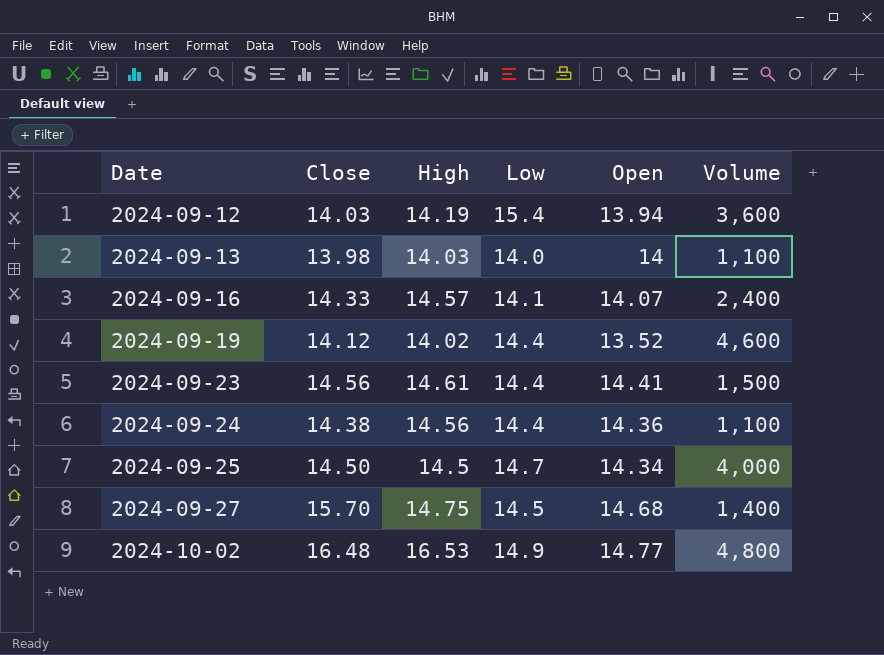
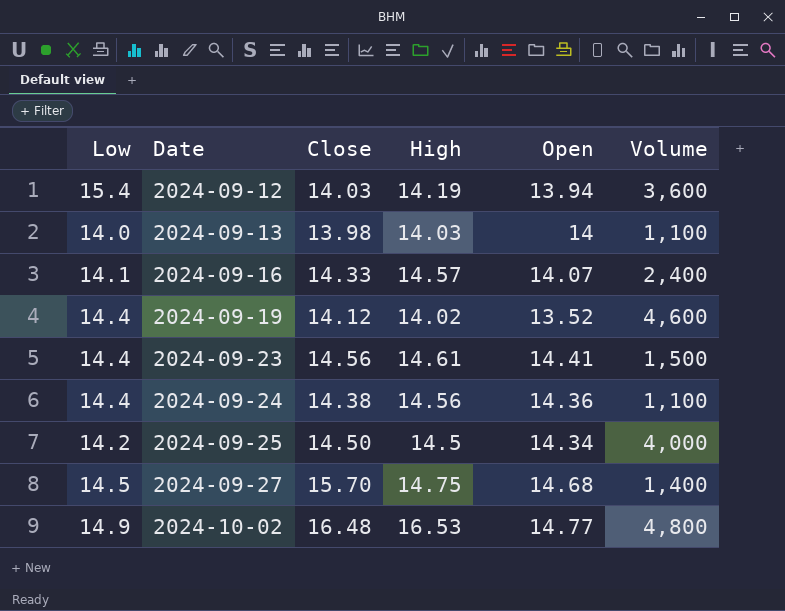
column Low | position: 4 -> 1
2024-09-25 | Low: 14.7 -> 14.2

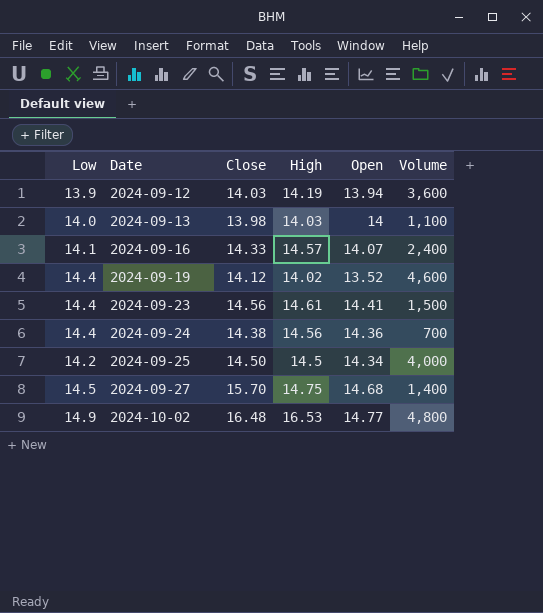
2024-09-12 | Low: 15.4 -> 13.9
2024-09-24 | Volume: 1,100 -> 700

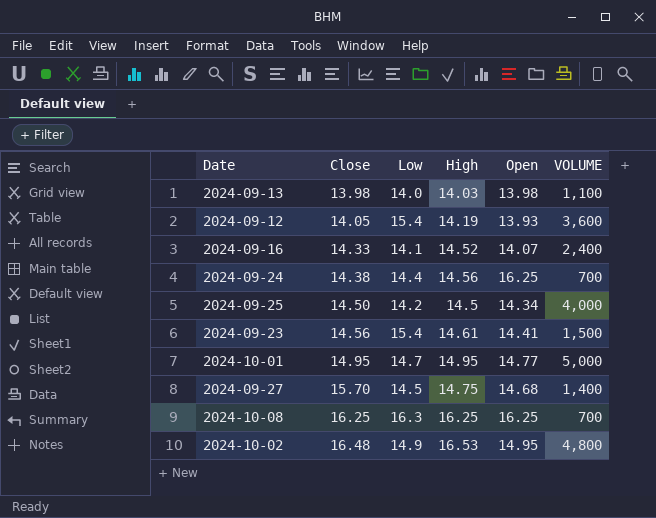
row order: Date ascending -> Close ascending
column Low | position: 1 -> 3
column name: Volume -> VOLUME
row 2024-09-19: 14.4 | 14.12 | 14.02 | 13.52 | 4,600 -> none
2024-09-13 | Open: 14 -> 13.98
2024-09-12 | Close: 14.03 -> 14.05
2024-09-12 | Low: 13.9 -> 15.4
2024-09-12 | Open: 13.94 -> 13.93
2024-09-16 | High: 14.57 -> 14.52
2024-09-24 | Open: 14.36 -> 16.25
2024-09-23 | Low: 14.4 -> 15.4
row 2024-10-01: none -> 14.95 | 14.7 | 14.95 | 14.77 | 5,000
row 2024-10-08: none -> 16.25 | 16.3 | 16.25 | 16.25 | 700
2024-10-02 | Open: 14.77 -> 14.95

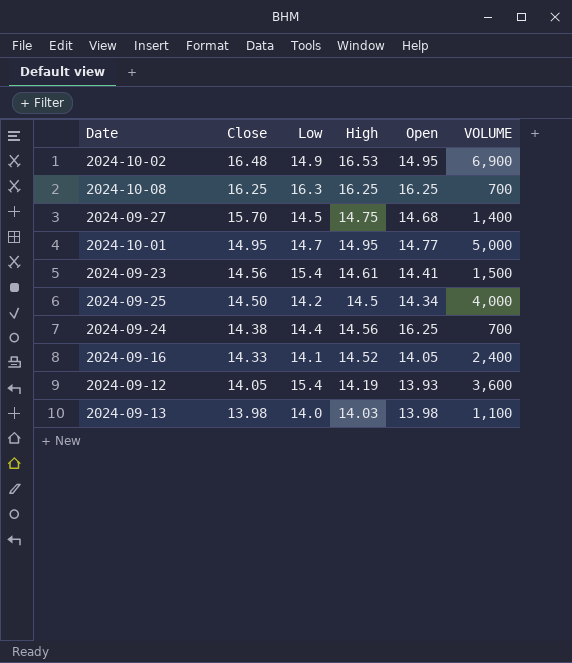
row order: Close ascending -> Close descending
2024-10-02 | VOLUME: 4,800 -> 6,900
2024-09-16 | Open: 14.07 -> 14.05

